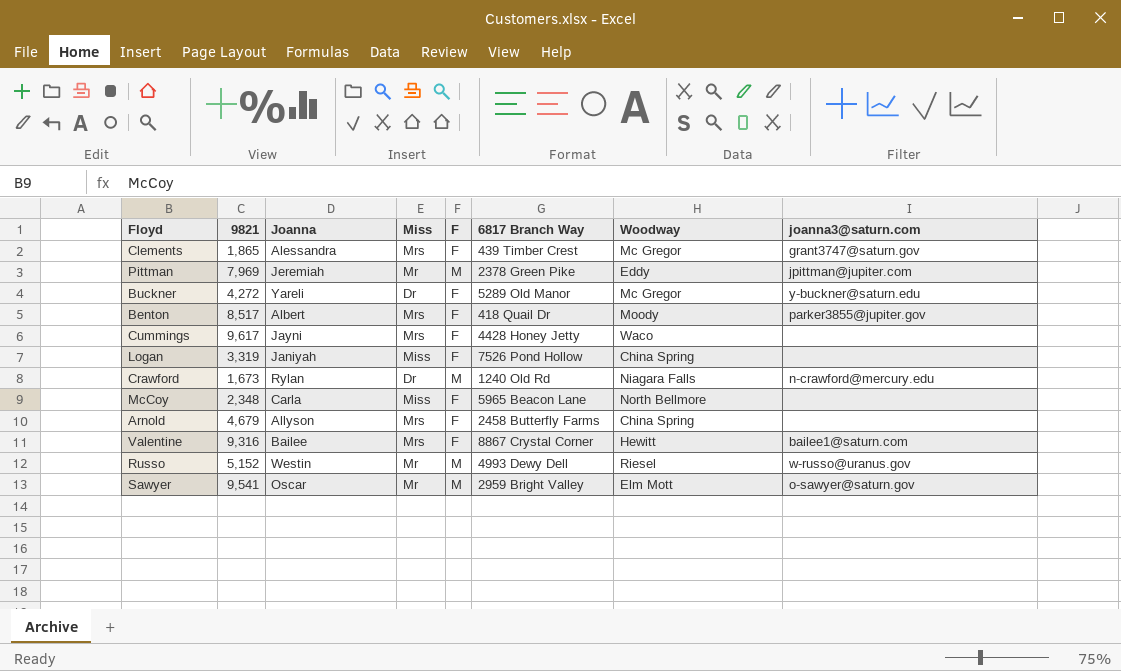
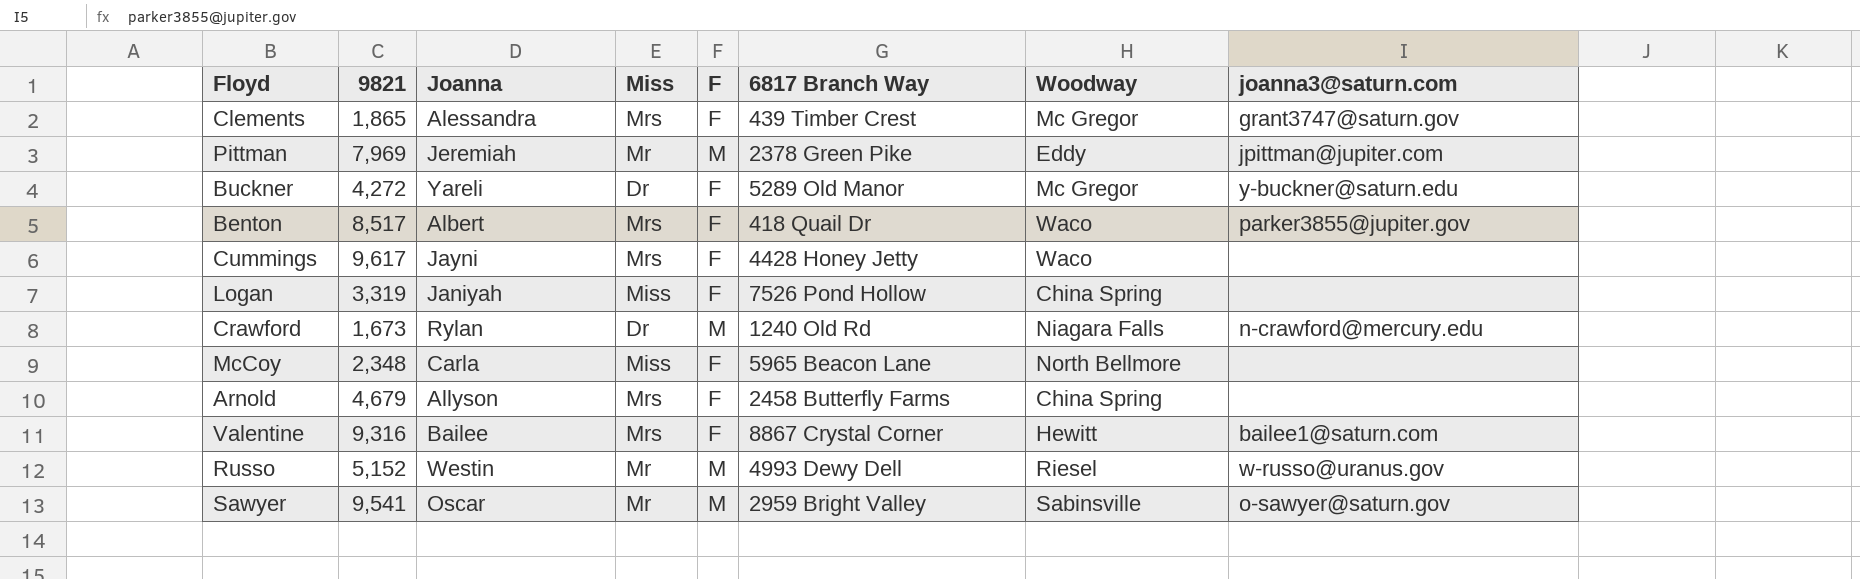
Benton | Woodway: Moody -> Waco
Sawyer | Woodway: Elm Mott -> Sabinsville

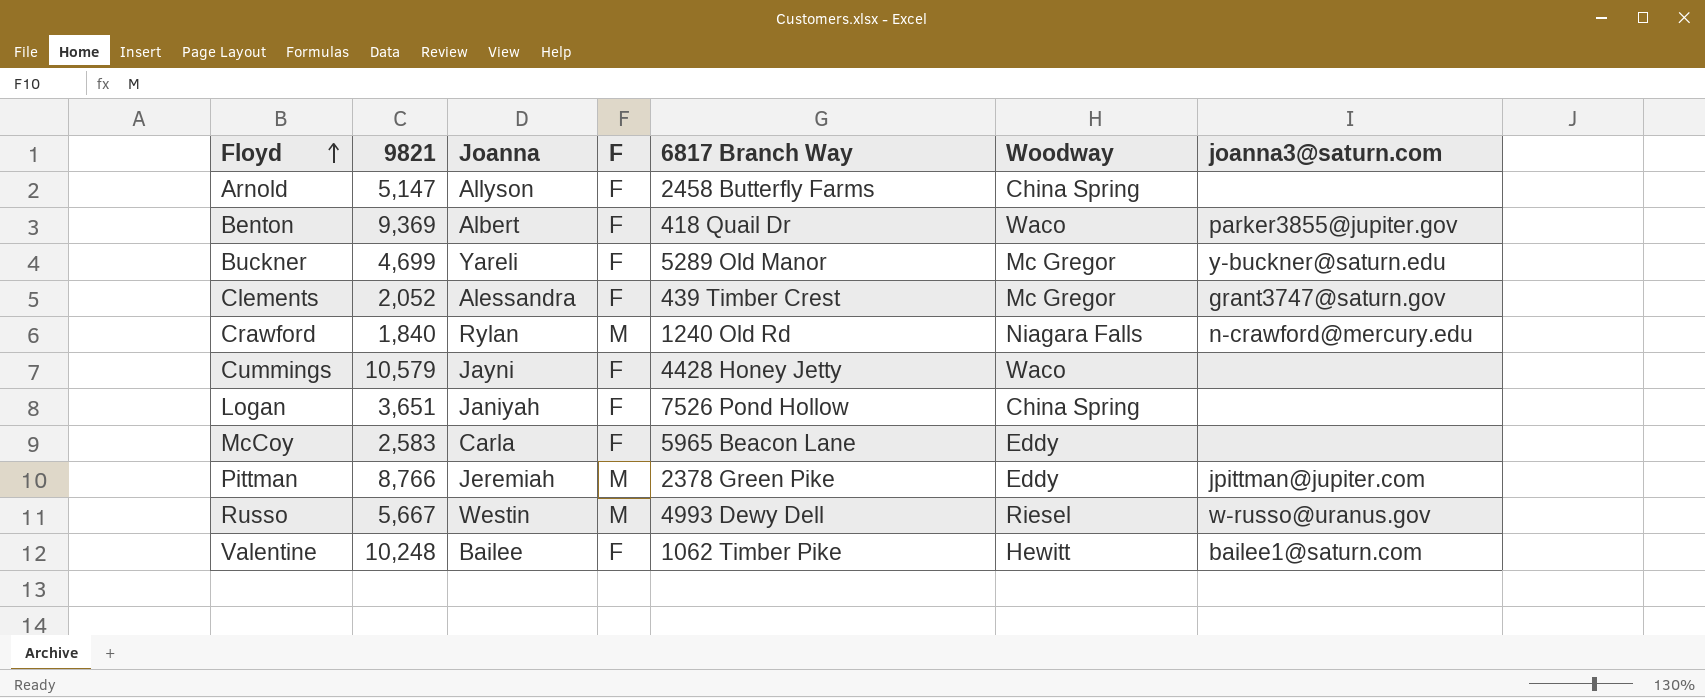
row order: none -> Floyd ascending
column Miss | position: 4 -> none
row Sawyer: 9,541 | Oscar | Mr | M | 2959 Bright Valley | Sabinsville | o-sawyer@saturn.gov -> none
Arnold | 9821: 4,679 -> 5,147
Benton | 9821: 8,517 -> 9,369
Buckner | 9821: 4,272 -> 4,699
Clements | 9821: 1,865 -> 2,052
Crawford | 9821: 1,673 -> 1,840
Cummings | 9821: 9,617 -> 10,579
Logan | 9821: 3,319 -> 3,651
McCoy | 9821: 2,348 -> 2,583
McCoy | Woodway: North Bellmore -> Eddy
Pittman | 9821: 7,969 -> 8,766
Russo | 9821: 5,152 -> 5,667
Valentine | 9821: 9,316 -> 10,248
Valentine | 6817 Branch Way: 8867 Crystal Corner -> 1062 Timber Pike

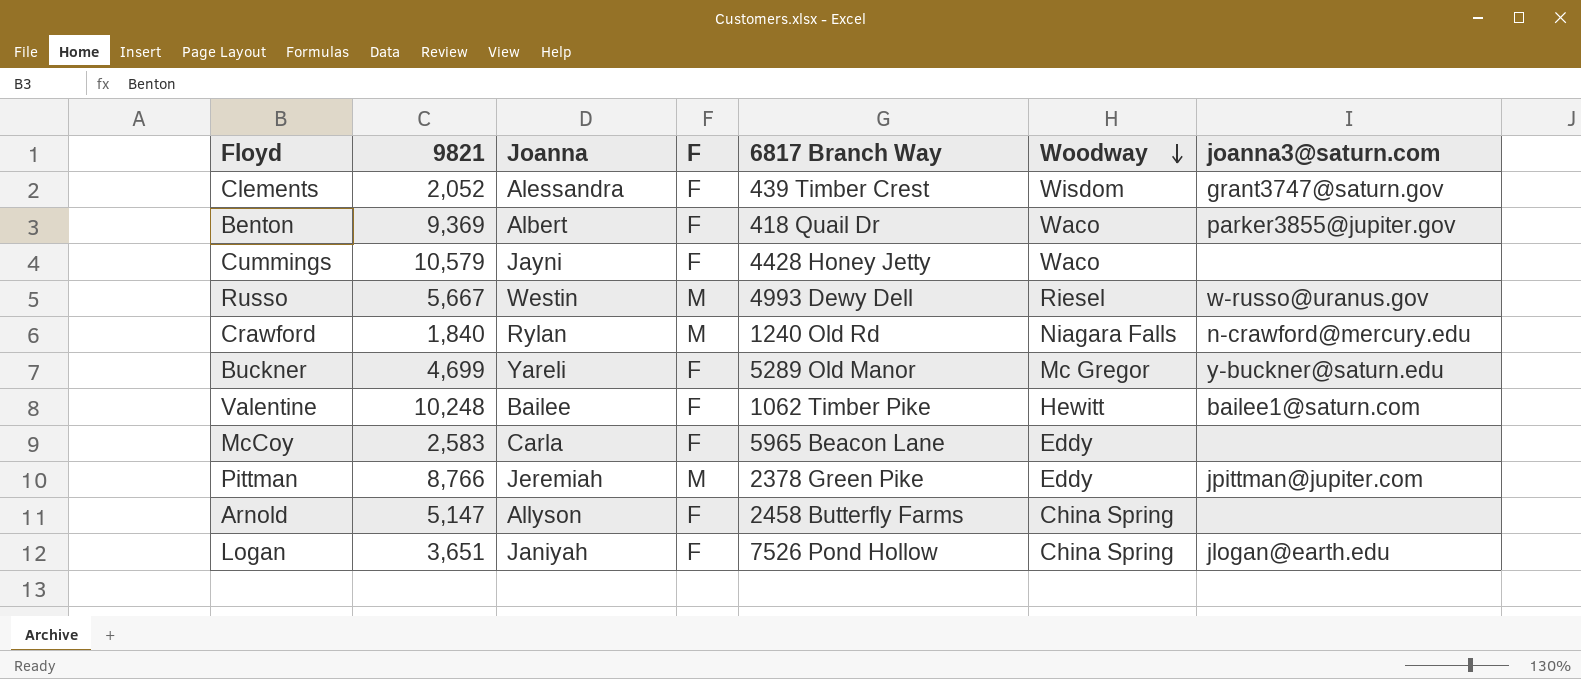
row order: Floyd ascending -> Woodway descending
Clements | Woodway: Mc Gregor -> Wisdom
Logan | joanna3@saturn.com: none -> jlogan@earth.edu

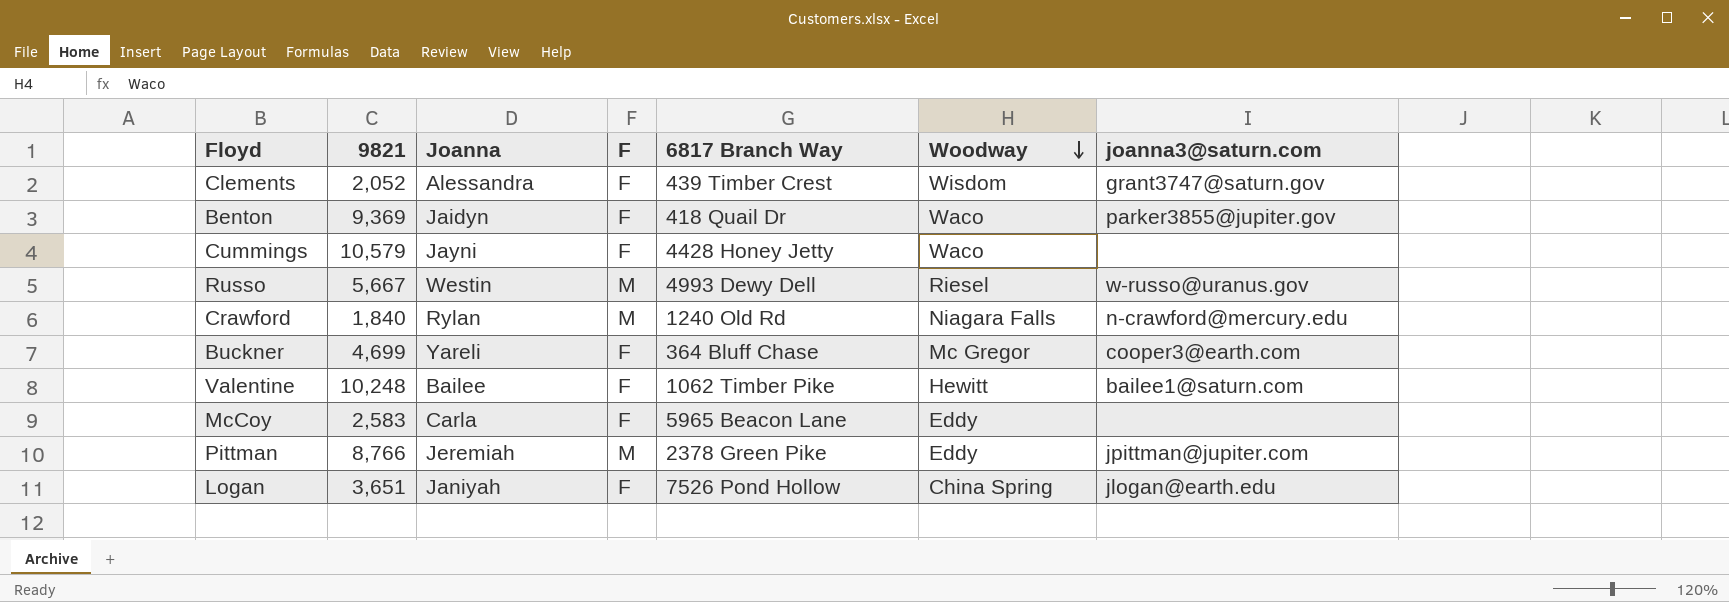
row Arnold: 5,147 | Allyson | F | 2458 Butterfly Farms | China Spring | none -> none
Benton | Joanna: Albert -> Jaidyn
Buckner | 6817 Branch Way: 5289 Old Manor -> 364 Bluff Chase
Buckner | joanna3@saturn.com: y-buckner@saturn.edu -> cooper3@earth.com

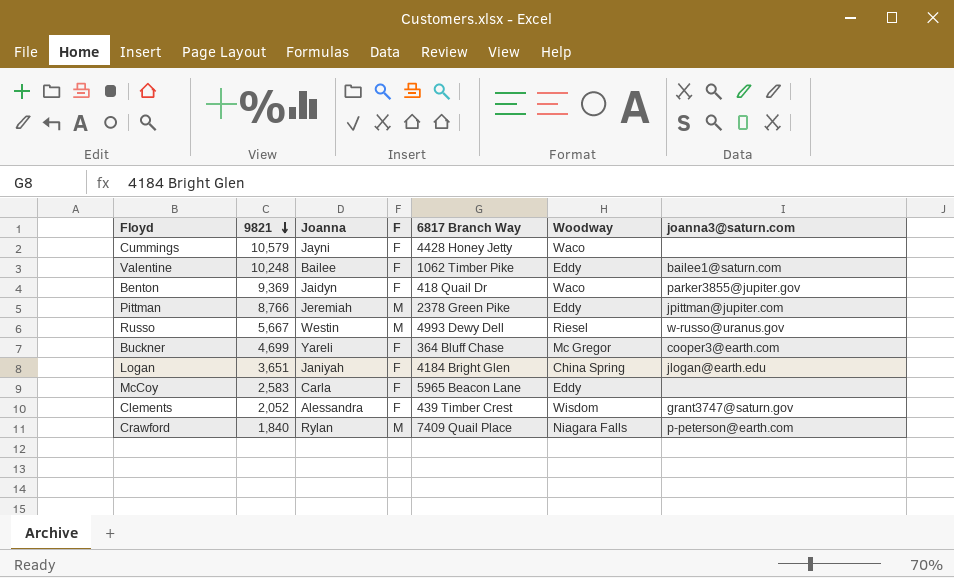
row order: Woodway descending -> 9821 descending
Valentine | Woodway: Hewitt -> Eddy
Logan | 6817 Branch Way: 7526 Pond Hollow -> 4184 Bright Glen
Crawford | 6817 Branch Way: 1240 Old Rd -> 7409 Quail Place
Crawford | joanna3@saturn.com: n-crawford@mercury.edu -> p-peterson@earth.com

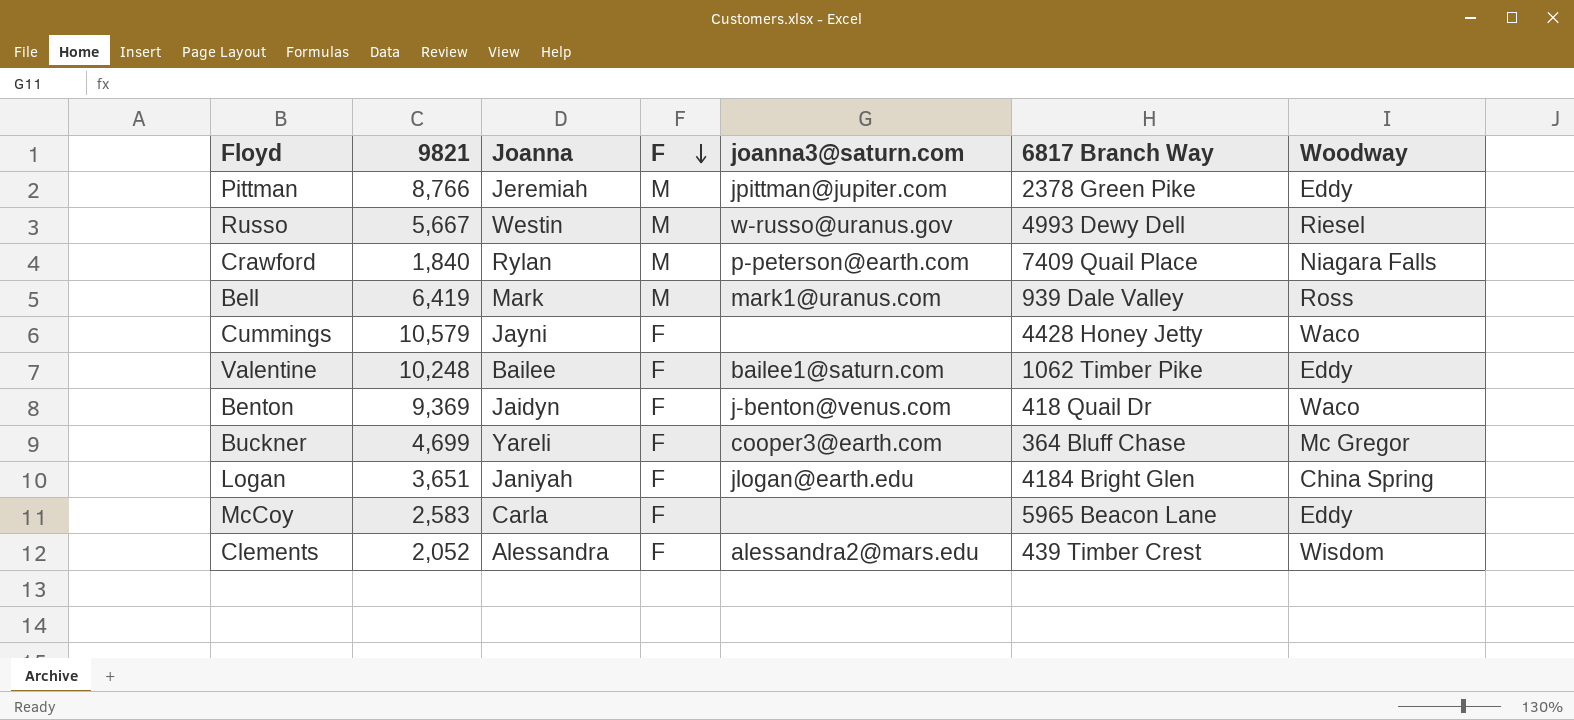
row order: 9821 descending -> F descending
column joanna3@saturn.com | position: 7 -> 5
row Bell: none -> 6,419 | Mark | M | mark1@uranus.com | 939 Dale Valley | Ross
Benton | joanna3@saturn.com: parker3855@jupiter.gov -> j-benton@venus.com
Clements | joanna3@saturn.com: grant3747@saturn.gov -> alessandra2@mars.edu

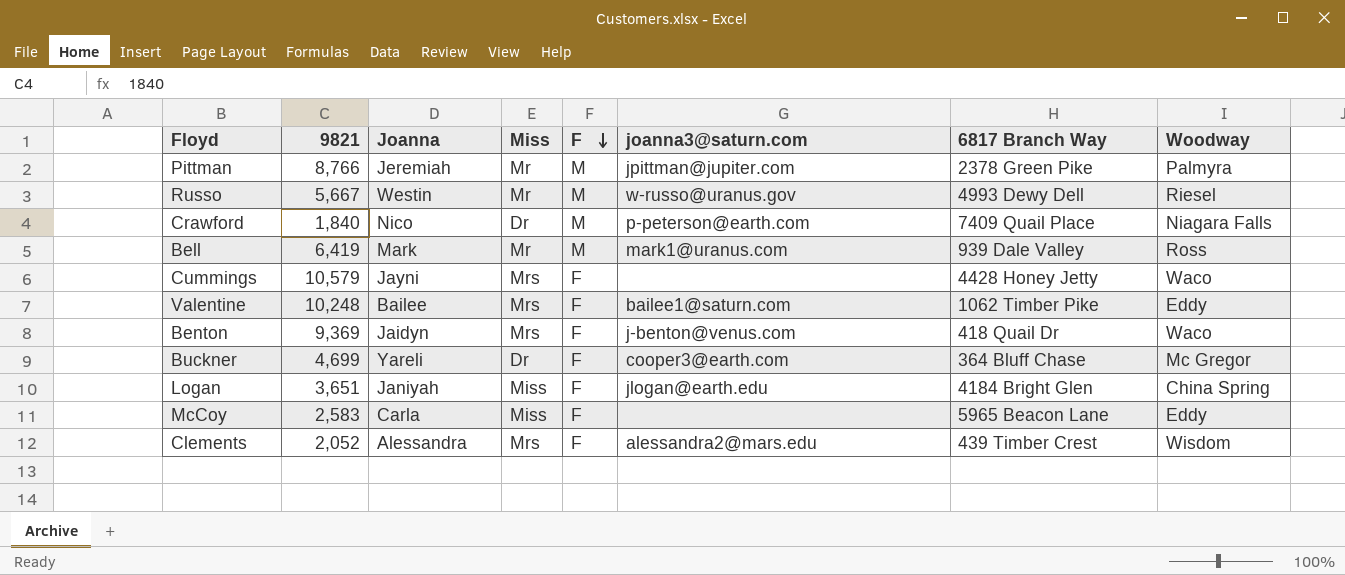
column Miss | position: none -> 4
Pittman | Woodway: Eddy -> Palmyra
Crawford | Joanna: Rylan -> Nico

